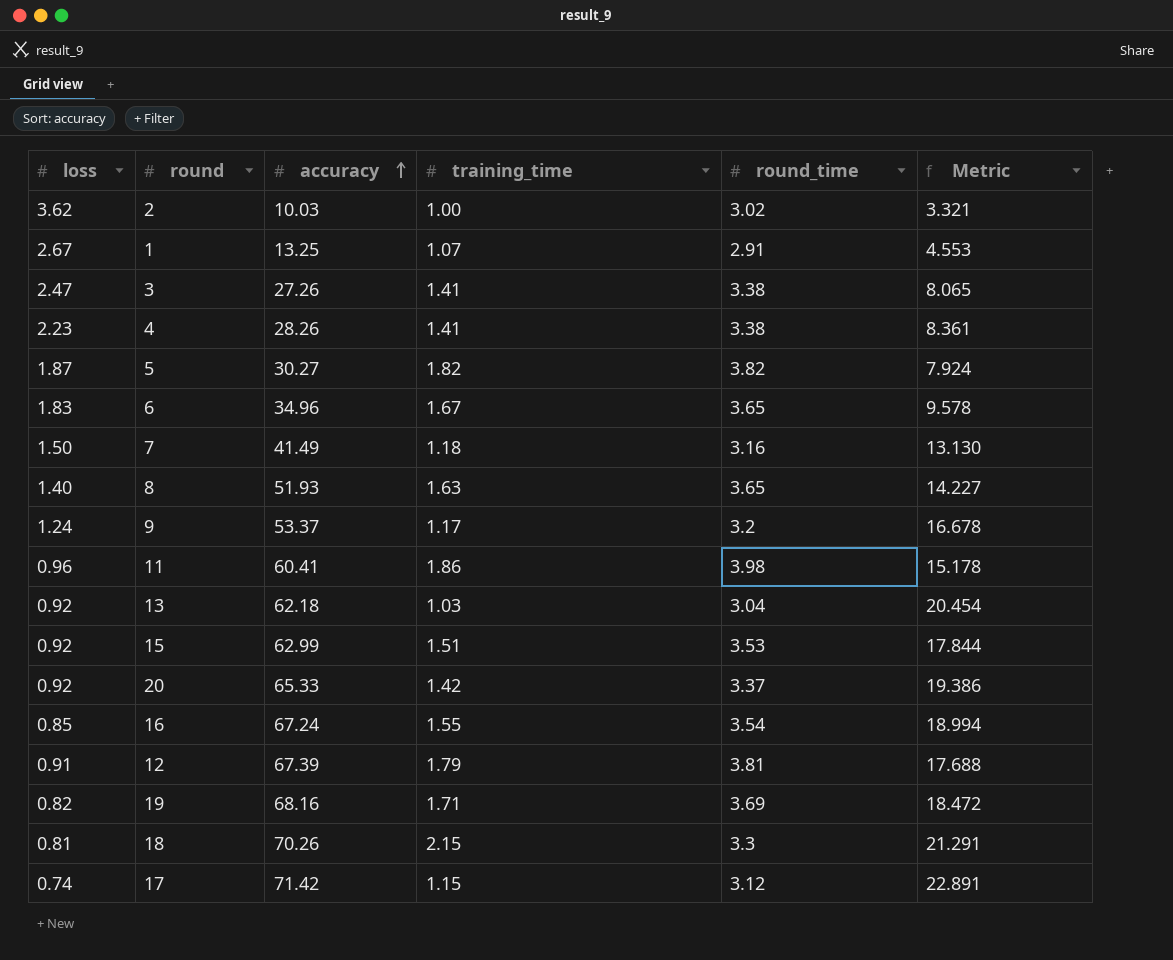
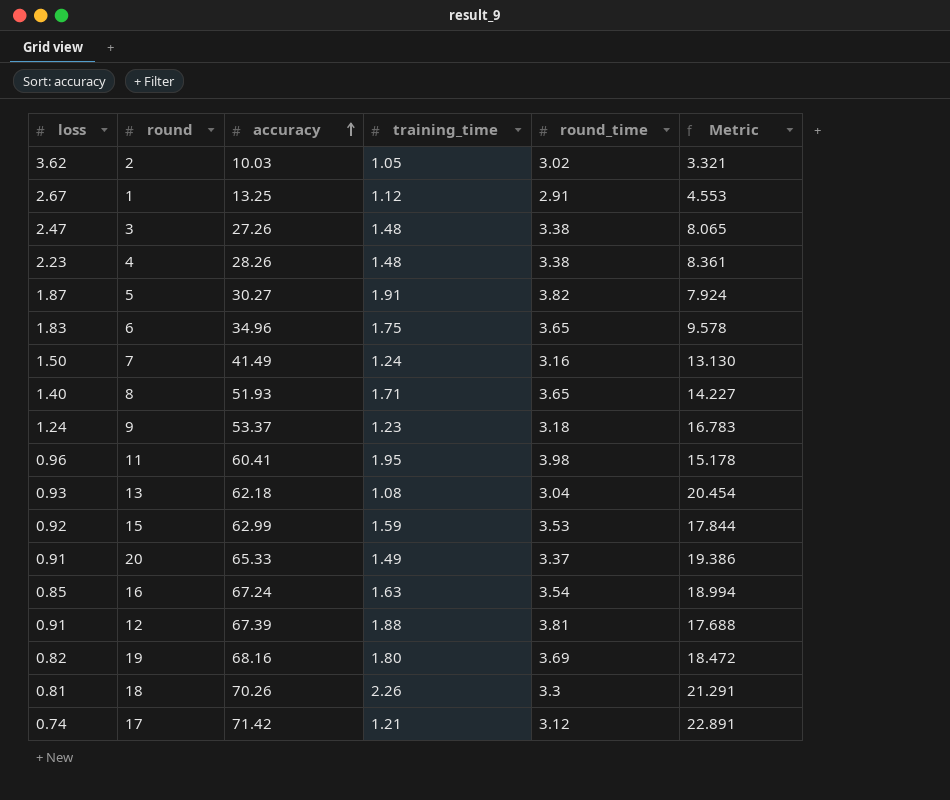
2 | training_time: 1.00 -> 1.05
1 | training_time: 1.07 -> 1.12
3 | training_time: 1.41 -> 1.48
4 | training_time: 1.41 -> 1.48
5 | training_time: 1.82 -> 1.91
6 | training_time: 1.67 -> 1.75
7 | training_time: 1.18 -> 1.24
8 | training_time: 1.63 -> 1.71
9 | training_time: 1.17 -> 1.23
9 | round_time: 3.2 -> 3.18
9 | Metric: 16.678 -> 16.783
11 | training_time: 1.86 -> 1.95
13 | loss: 0.92 -> 0.93
13 | training_time: 1.03 -> 1.08
15 | training_time: 1.51 -> 1.59
20 | loss: 0.92 -> 0.91
20 | training_time: 1.42 -> 1.49
16 | training_time: 1.55 -> 1.63
12 | training_time: 1.79 -> 1.88
19 | training_time: 1.71 -> 1.80
18 | training_time: 2.15 -> 2.26
17 | training_time: 1.15 -> 1.21

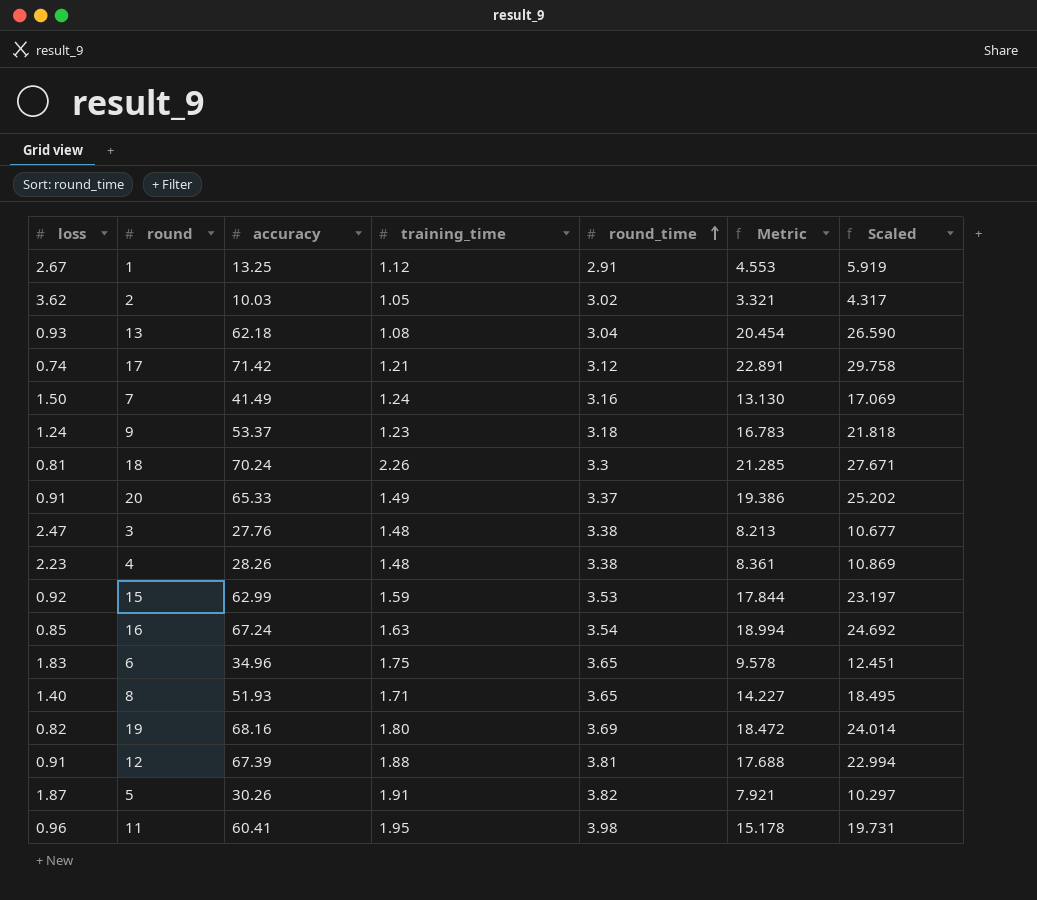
row order: accuracy ascending -> round_time ascending
column Scaled | formula: none -> [Metric] * 1.3
18 | accuracy: 70.26 -> 70.24
18 | Metric: 21.291 -> 21.285
3 | accuracy: 27.26 -> 27.76
3 | Metric: 8.065 -> 8.213
5 | accuracy: 30.27 -> 30.26
5 | Metric: 7.924 -> 7.921

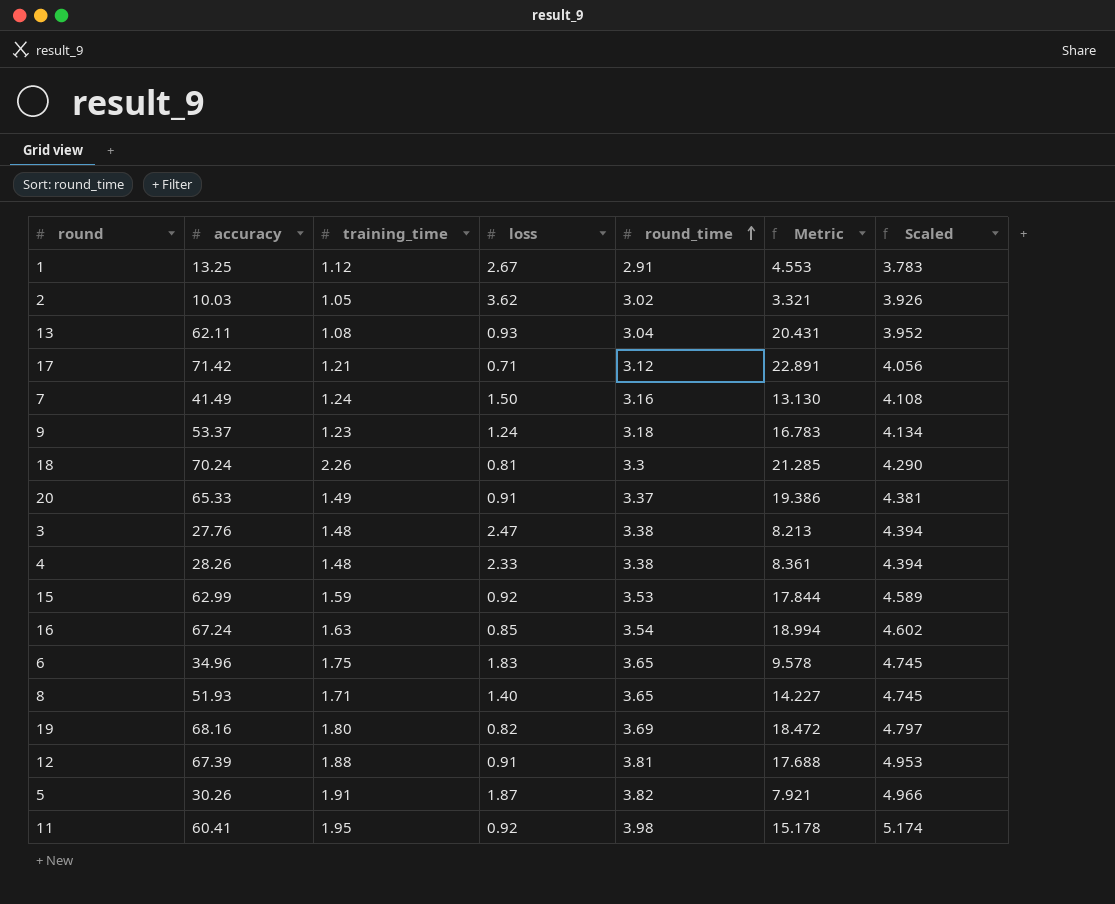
column loss | position: 1 -> 4
column Scaled | formula: [Metric] * 1.3 -> [round_time] * 1.3
13 | accuracy: 62.18 -> 62.11
13 | Metric: 20.454 -> 20.431
17 | loss: 0.74 -> 0.71
4 | loss: 2.23 -> 2.33
11 | loss: 0.96 -> 0.92

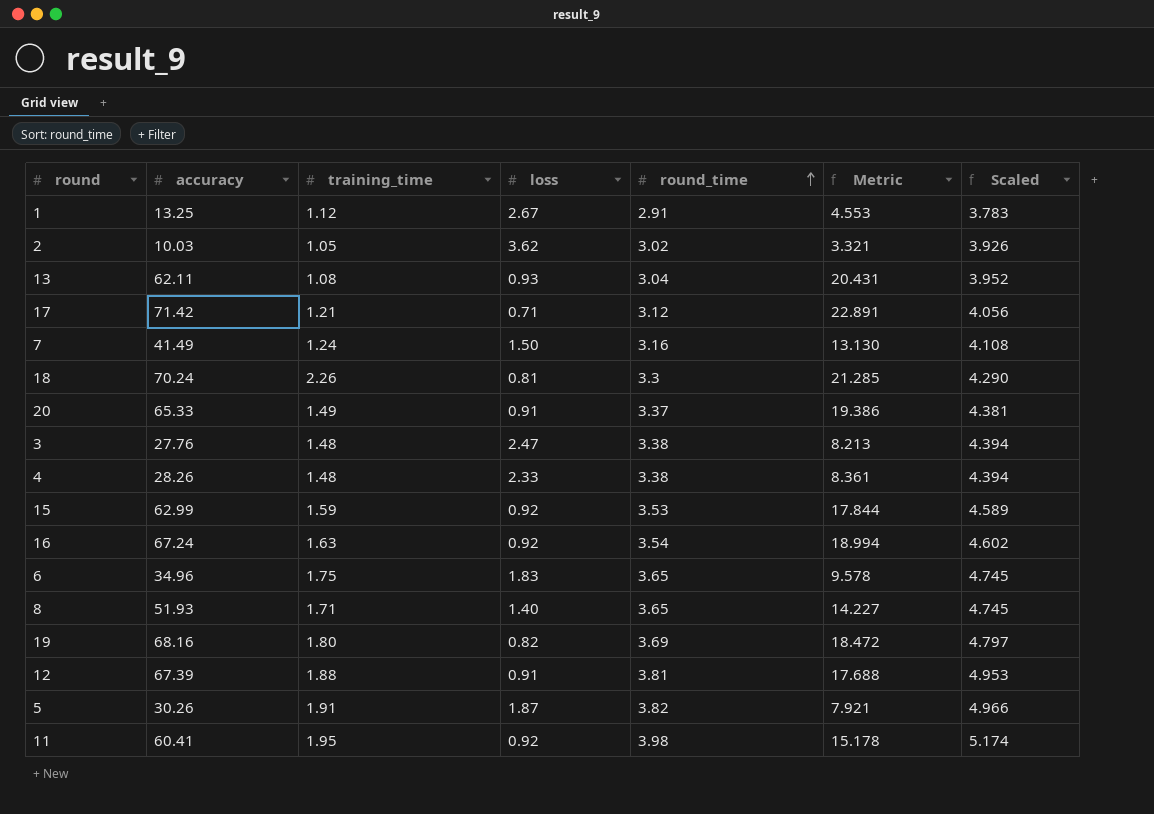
row 9: 53.37 | 1.23 | 1.24 | 3.18 | 16.783 | 4.134 -> none
16 | loss: 0.85 -> 0.92

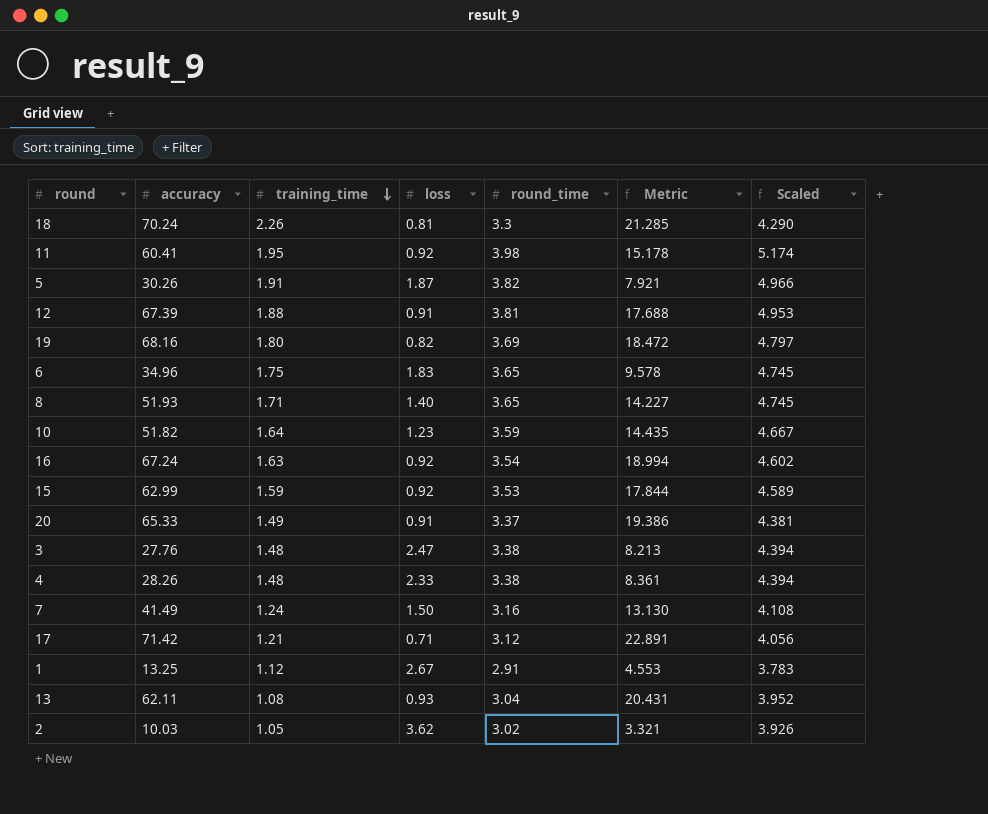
row order: round_time ascending -> training_time descending
row 10: none -> 51.82 | 1.64 | 1.23 | 3.59 | 14.435 | 4.667

